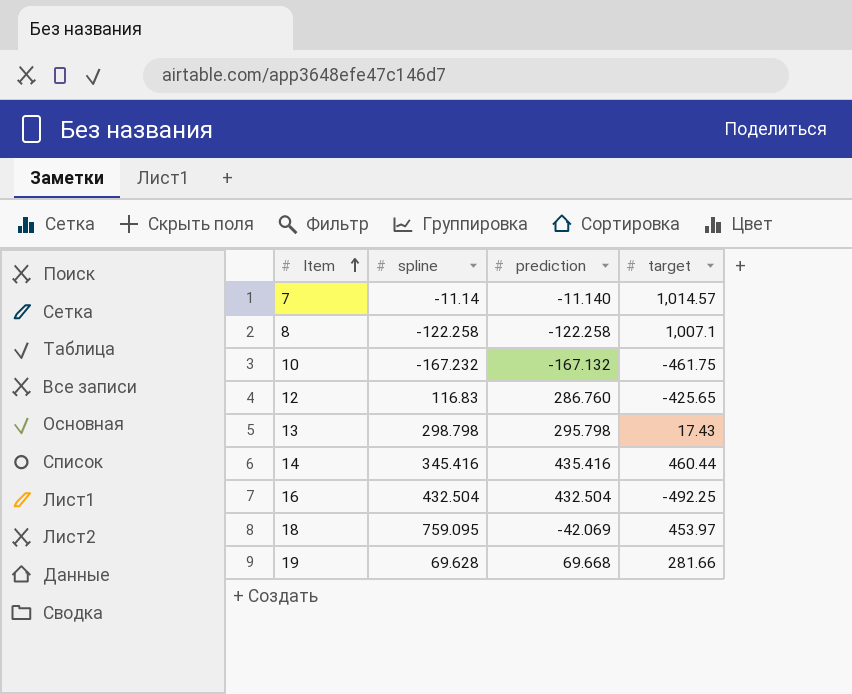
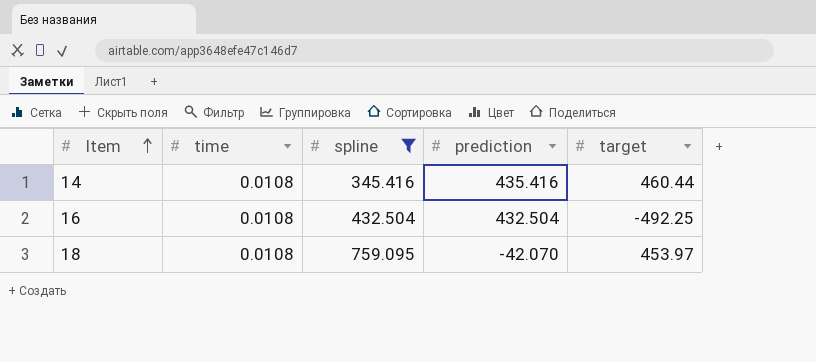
filter: none -> spline >= 345.416
column time | position: none -> 2
18 | prediction: -42.069 -> -42.070

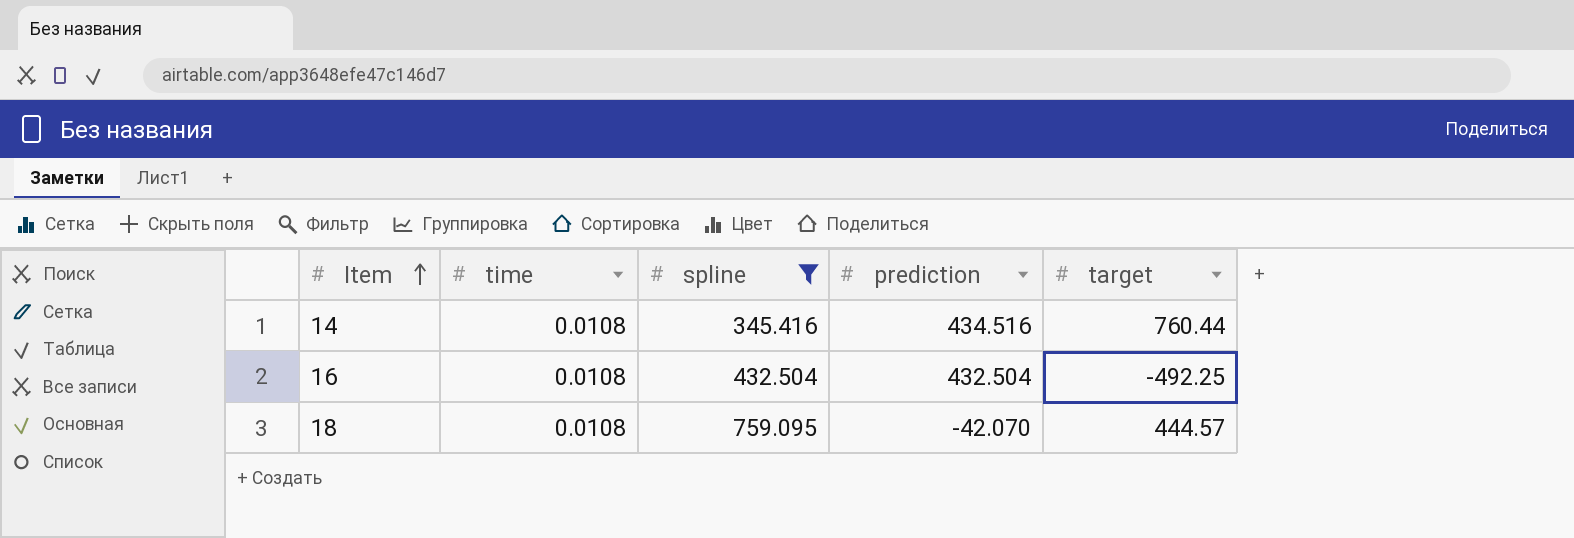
14 | prediction: 435.416 -> 434.516
14 | target: 460.44 -> 760.44
18 | target: 453.97 -> 444.57

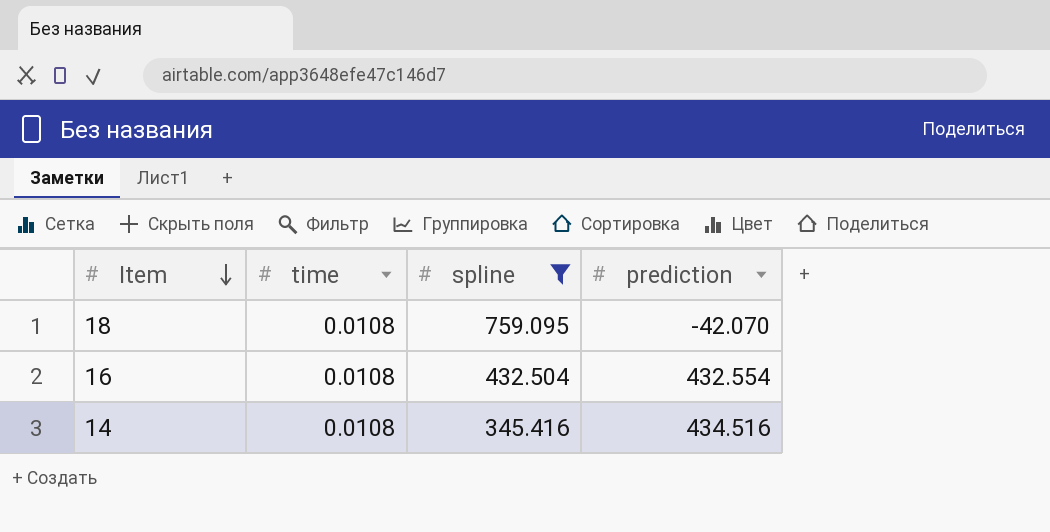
row order: Item ascending -> Item descending
column target | position: 5 -> none
16 | prediction: 432.504 -> 432.554

